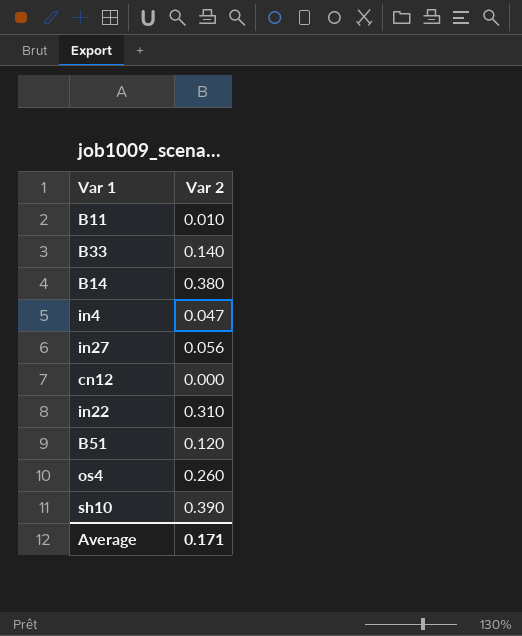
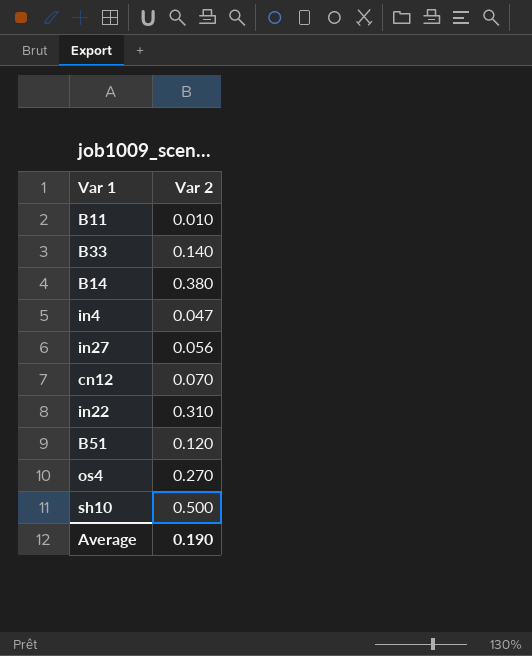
cn12 | Var 2: 0.000 -> 0.070
os4 | Var 2: 0.260 -> 0.270
sh10 | Var 2: 0.390 -> 0.500
Average | Var 2: 0.171 -> 0.190

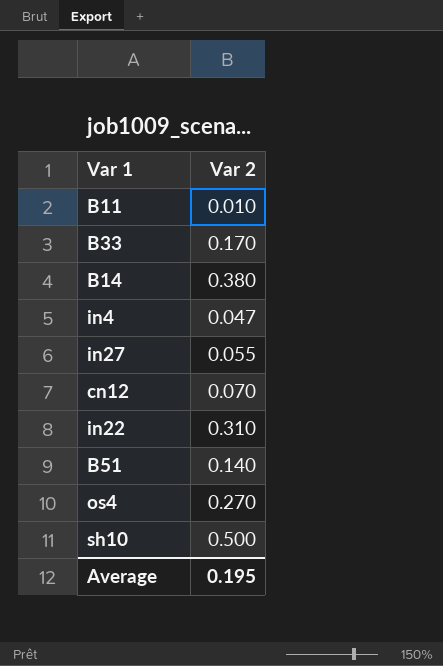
B33 | Var 2: 0.140 -> 0.170
in27 | Var 2: 0.056 -> 0.055
B51 | Var 2: 0.120 -> 0.140
Average | Var 2: 0.190 -> 0.195

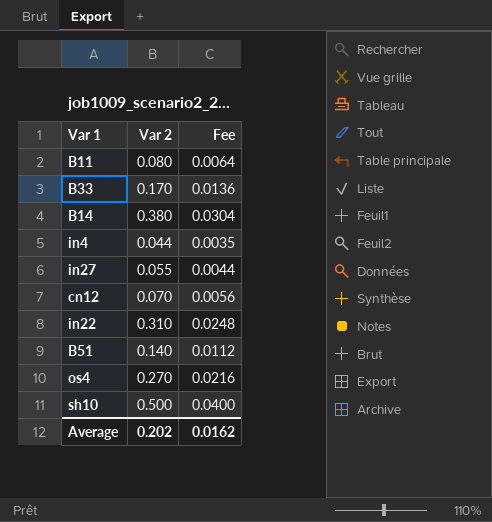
column Fee | formula: none -> [Var 2] * 0.08
B11 | Var 2: 0.010 -> 0.080
in4 | Var 2: 0.047 -> 0.044
Average | Var 2: 0.195 -> 0.202

